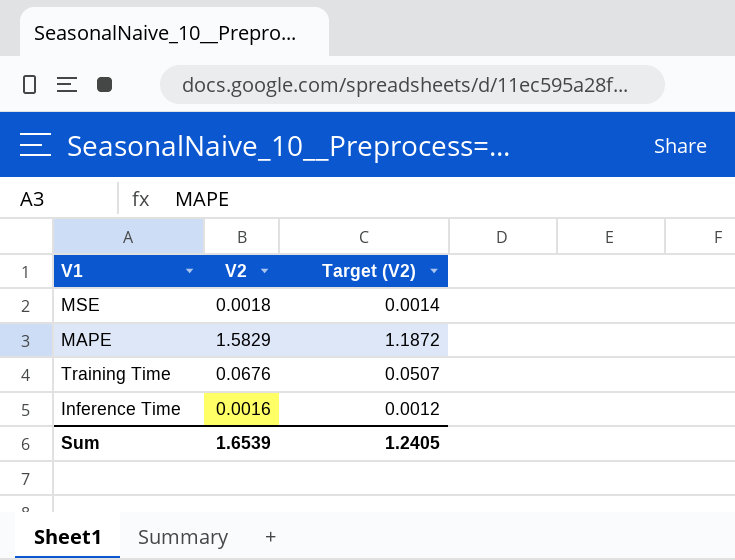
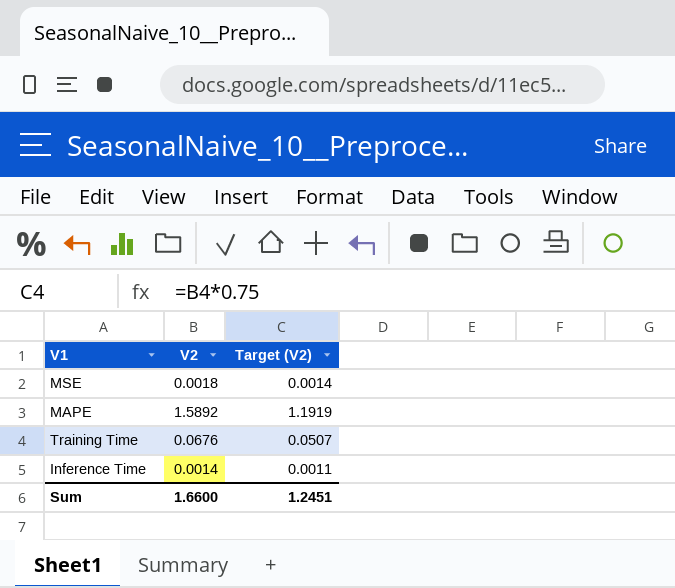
MAPE | V2: 1.5829 -> 1.5892
MAPE | Target (V2): 1.1872 -> 1.1919
Inference Time | V2: 0.0016 -> 0.0014
Inference Time | Target (V2): 0.0012 -> 0.0011
Sum | V2: 1.6539 -> 1.6600
Sum | Target (V2): 1.2405 -> 1.2451

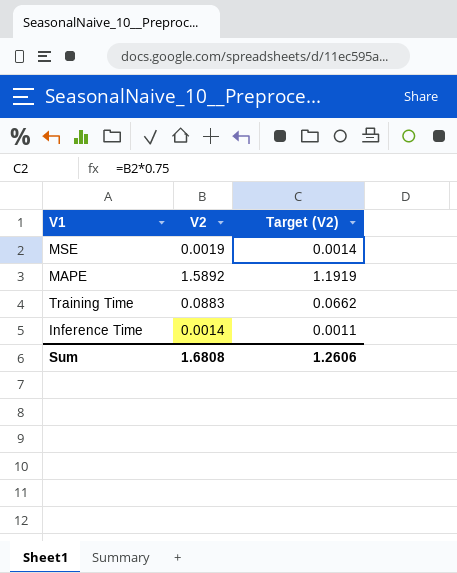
MSE | V2: 0.0018 -> 0.0019
Training Time | V2: 0.0676 -> 0.0883
Training Time | Target (V2): 0.0507 -> 0.0662
Sum | V2: 1.6600 -> 1.6808
Sum | Target (V2): 1.2451 -> 1.2606

